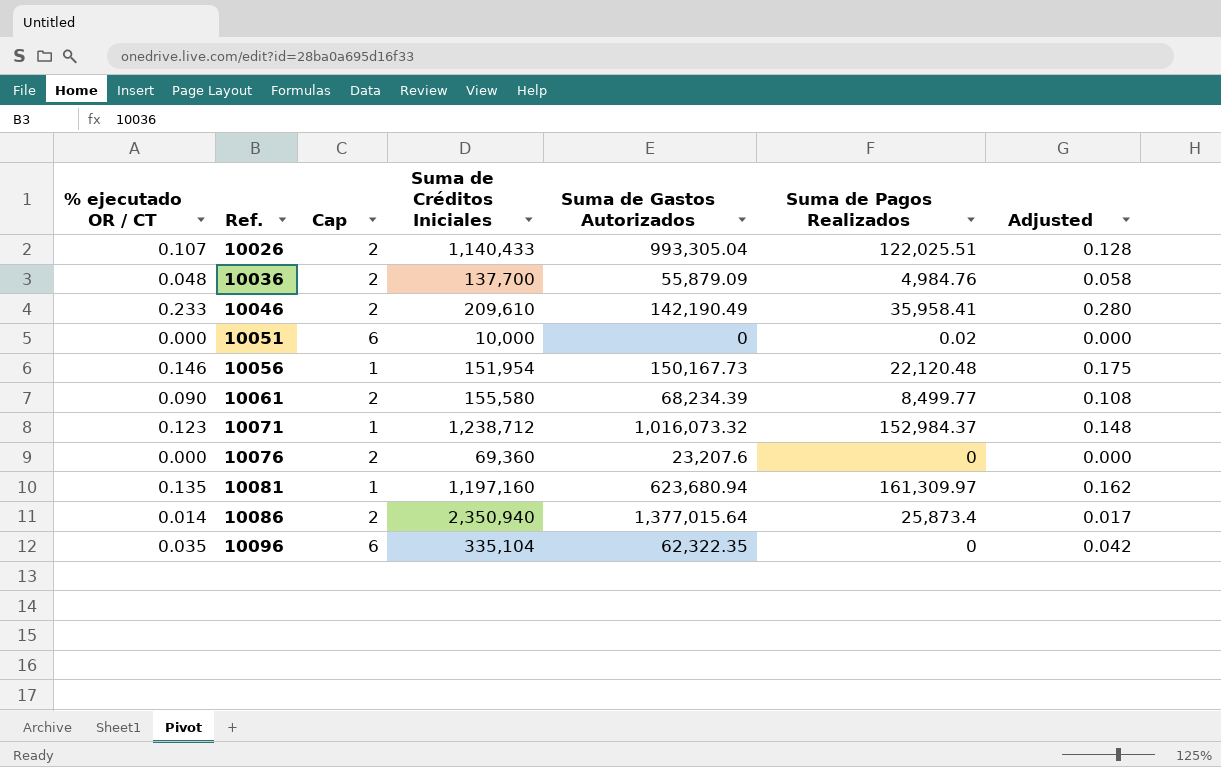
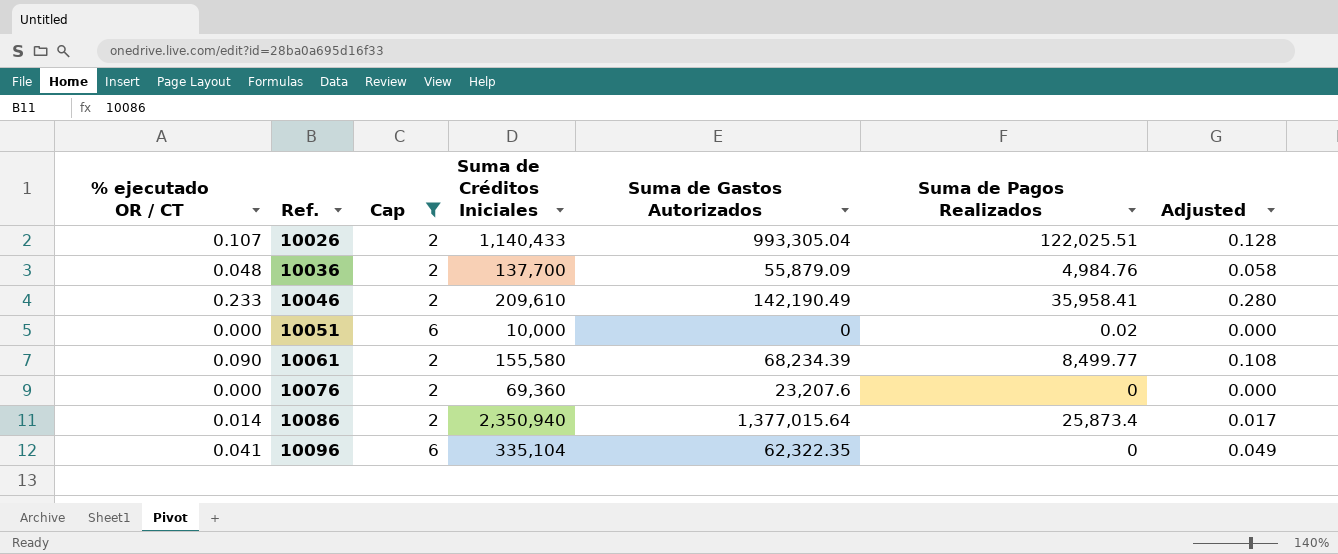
filter: none -> Cap != 1
10096 | % ejecutado OR / CT: 0.035 -> 0.041
10096 | Adjusted: 0.042 -> 0.049

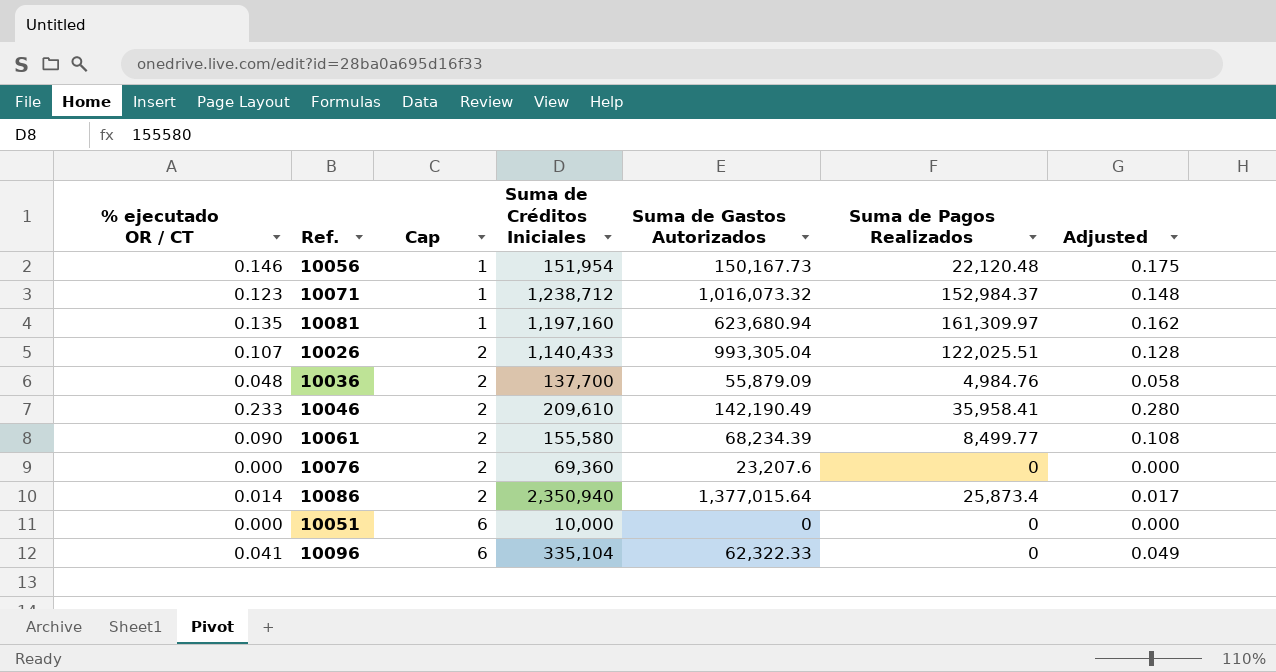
filter: Cap != 1 -> none
row order: Ref. ascending -> Cap ascending
10051 | Suma de Pagos Realizados: 0.02 -> 0
10096 | Suma de Gastos Autorizados: 62,322.35 -> 62,322.33

